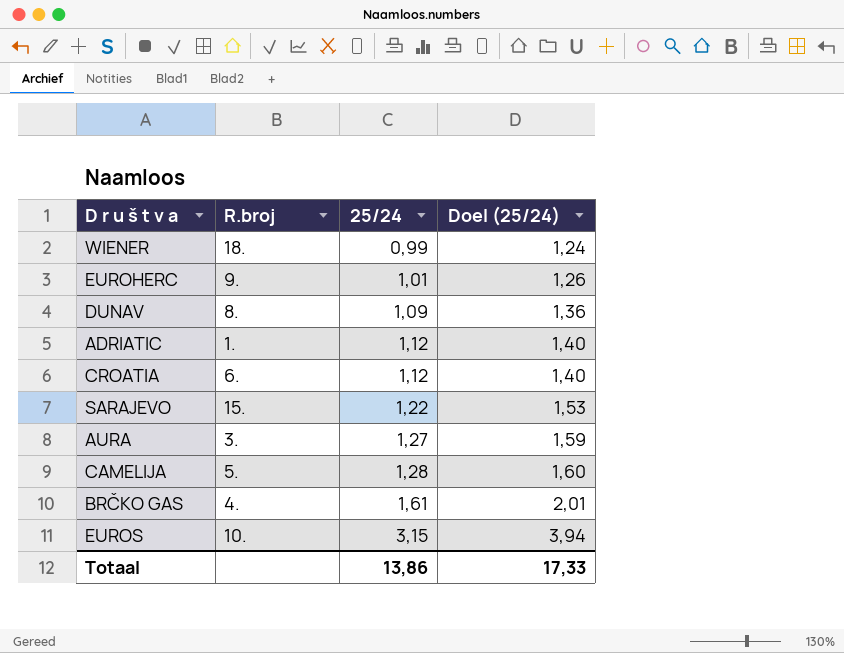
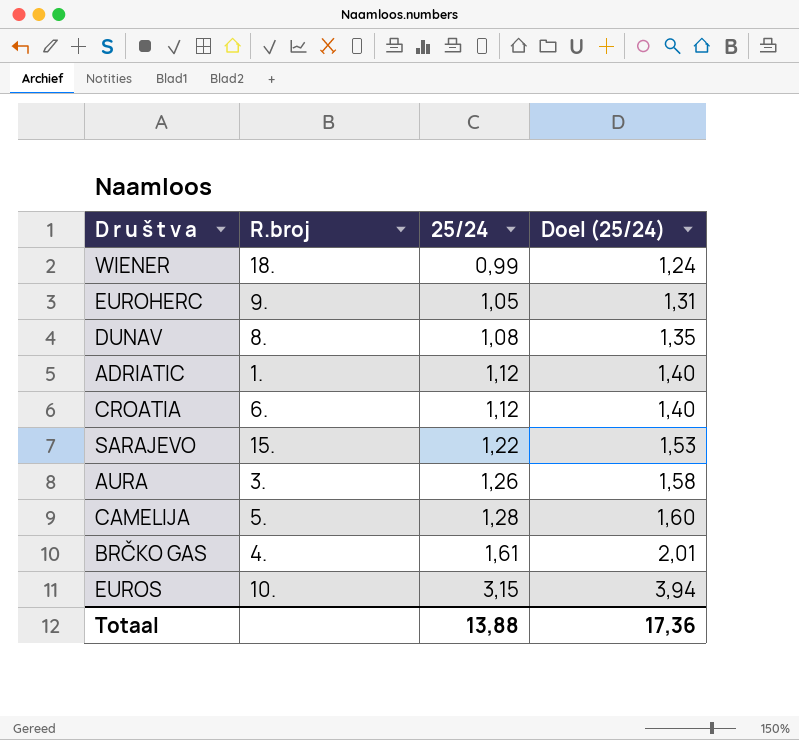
EUROHERC | 25/24: 1,01 -> 1,05
EUROHERC | Doel (25/24): 1,26 -> 1,31
DUNAV | 25/24: 1,09 -> 1,08
DUNAV | Doel (25/24): 1,36 -> 1,35
AURA | 25/24: 1,27 -> 1,26
AURA | Doel (25/24): 1,59 -> 1,58
Totaal | 25/24: 13,86 -> 13,88
Totaal | Doel (25/24): 17,33 -> 17,36

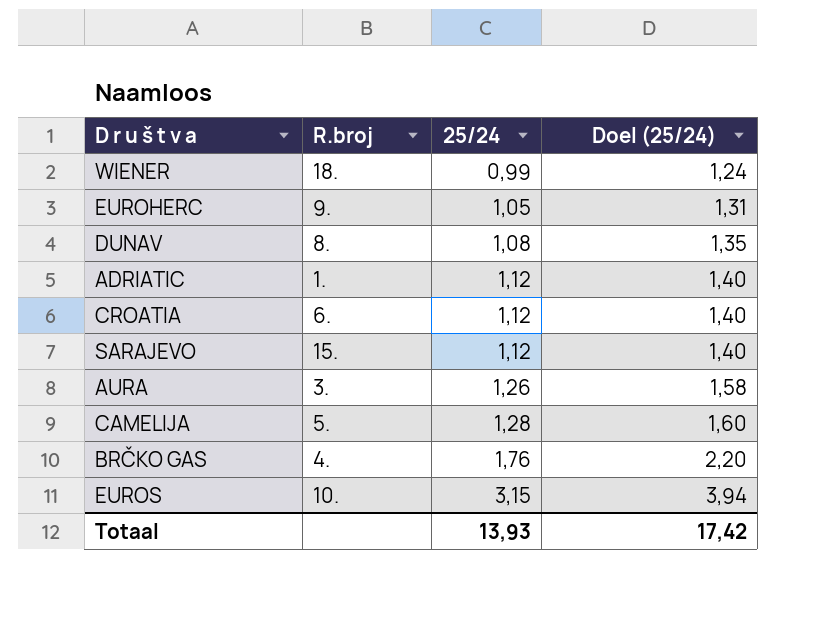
SARAJEVO | 25/24: 1,22 -> 1,12
SARAJEVO | Doel (25/24): 1,53 -> 1,40
BRČKO GAS | 25/24: 1,61 -> 1,76
BRČKO GAS | Doel (25/24): 2,01 -> 2,20
Totaal | 25/24: 13,88 -> 13,93
Totaal | Doel (25/24): 17,36 -> 17,42

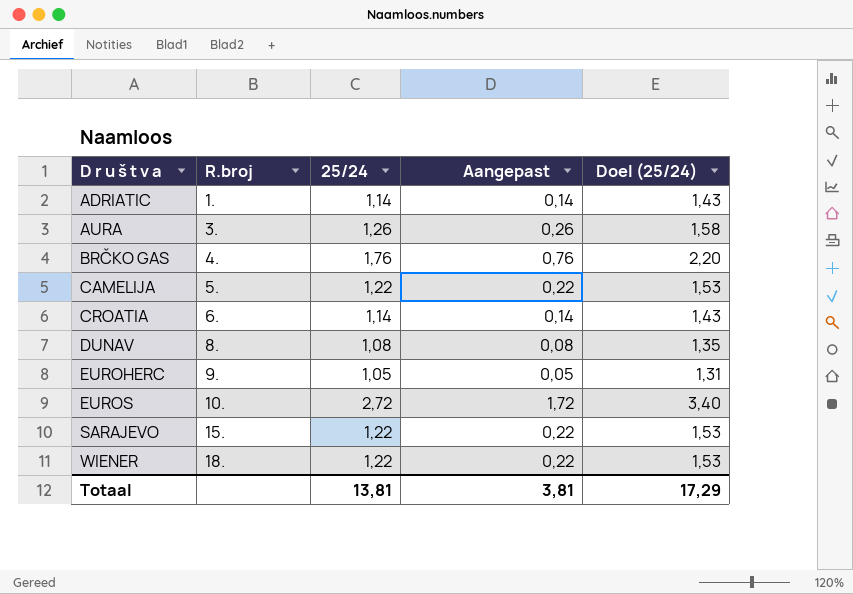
row order: 25/24 ascending -> D r u š t v a ascending
column Aangepast | formula: none -> [25/24] - 1
ADRIATIC | 25/24: 1,12 -> 1,14
ADRIATIC | Doel (25/24): 1,40 -> 1,43
CAMELIJA | 25/24: 1,28 -> 1,22
CAMELIJA | Doel (25/24): 1,60 -> 1,53
CROATIA | 25/24: 1,12 -> 1,14
CROATIA | Doel (25/24): 1,40 -> 1,43
EUROS | 25/24: 3,15 -> 2,72
EUROS | Doel (25/24): 3,94 -> 3,40
SARAJEVO | 25/24: 1,12 -> 1,22
SARAJEVO | Doel (25/24): 1,40 -> 1,53
WIENER | 25/24: 0,99 -> 1,22
WIENER | Doel (25/24): 1,24 -> 1,53
Totaal | 25/24: 13,93 -> 13,81
Totaal | Doel (25/24): 17,42 -> 17,29

